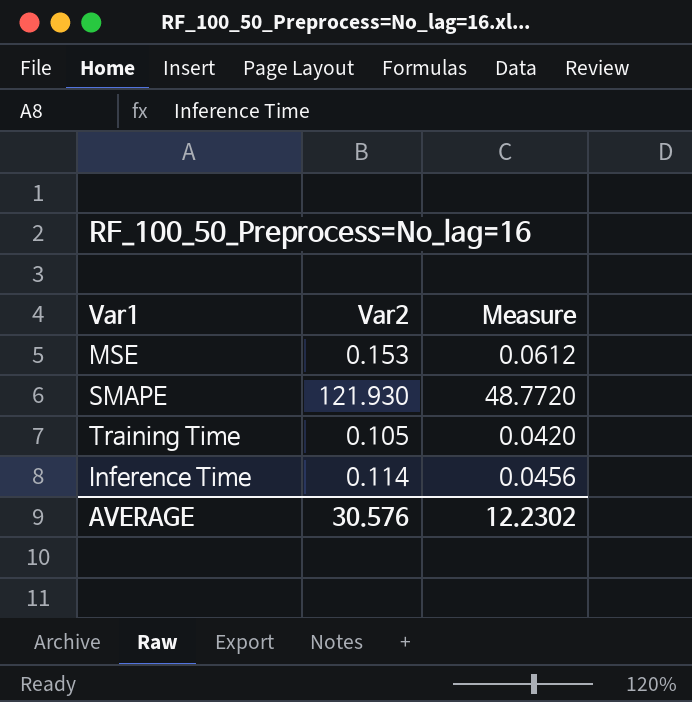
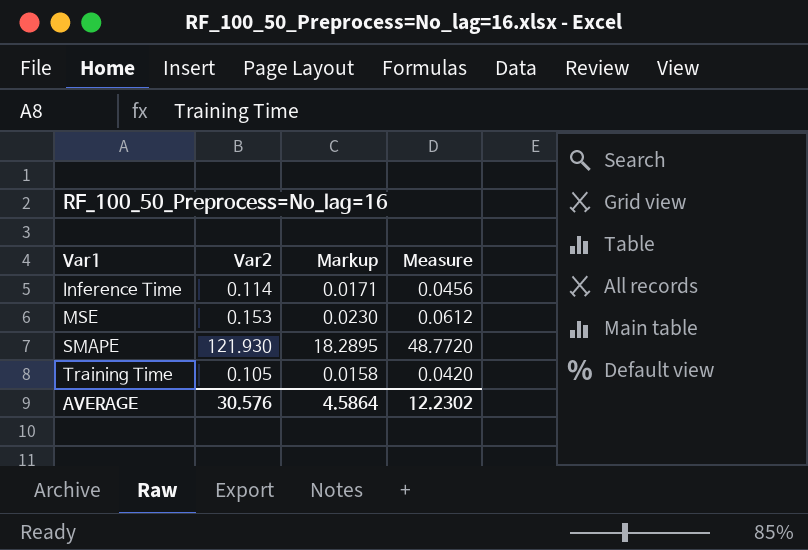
row order: none -> Var1 ascending
column Markup | formula: none -> [Var2] * 0.15

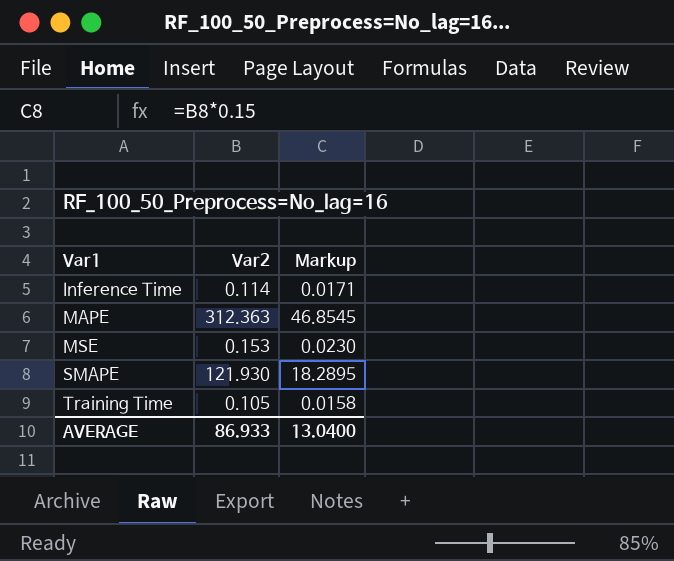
column Measure | formula: [Var2] * 0.4 -> none
row MAPE: none -> 312.363 | 46.8545
AVERAGE | Var2: 30.576 -> 86.933
AVERAGE | Markup: 4.5864 -> 13.0400

